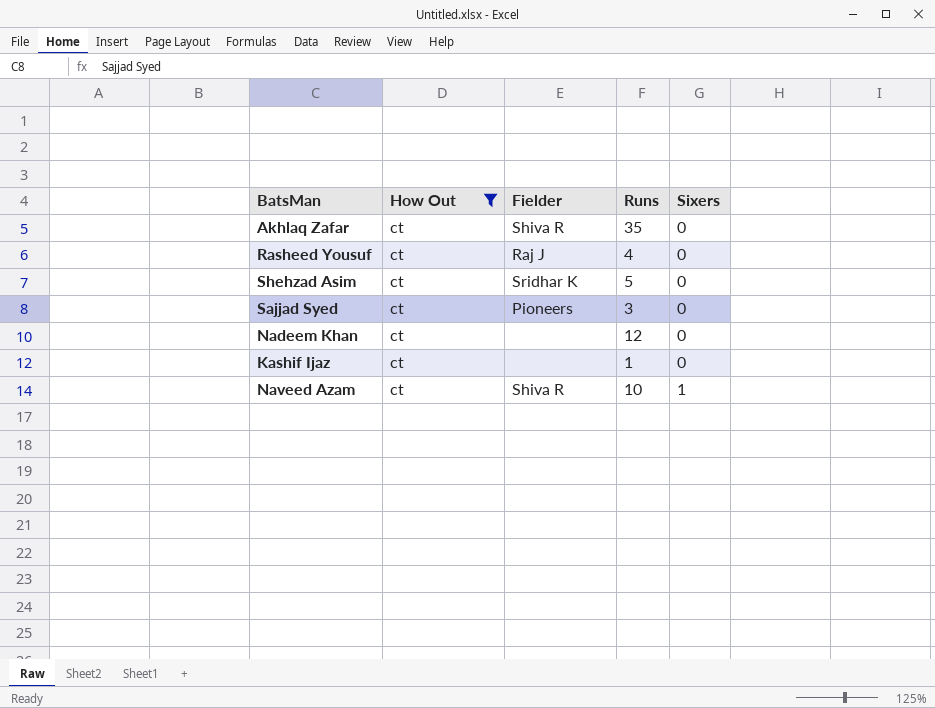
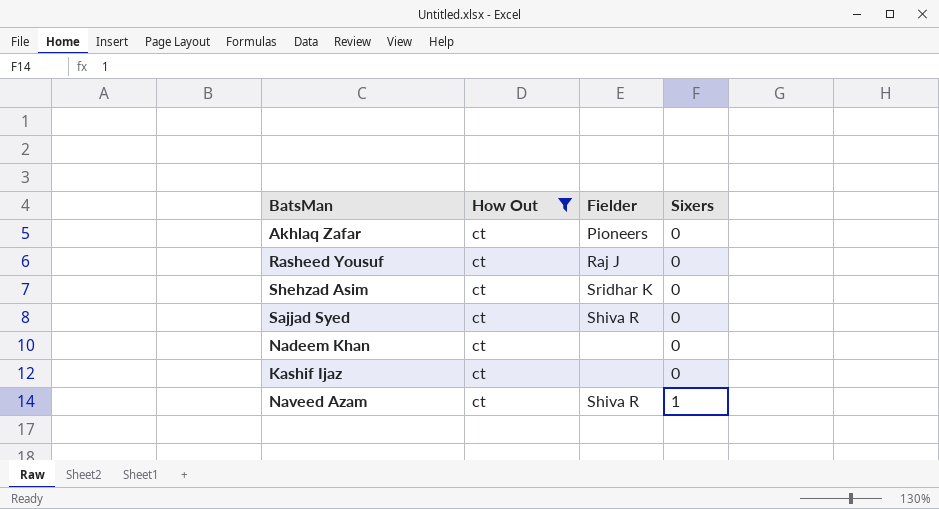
column Runs | position: 4 -> none
Akhlaq Zafar | Fielder: Shiva R -> Pioneers
Sajjad Syed | Fielder: Pioneers -> Shiva R

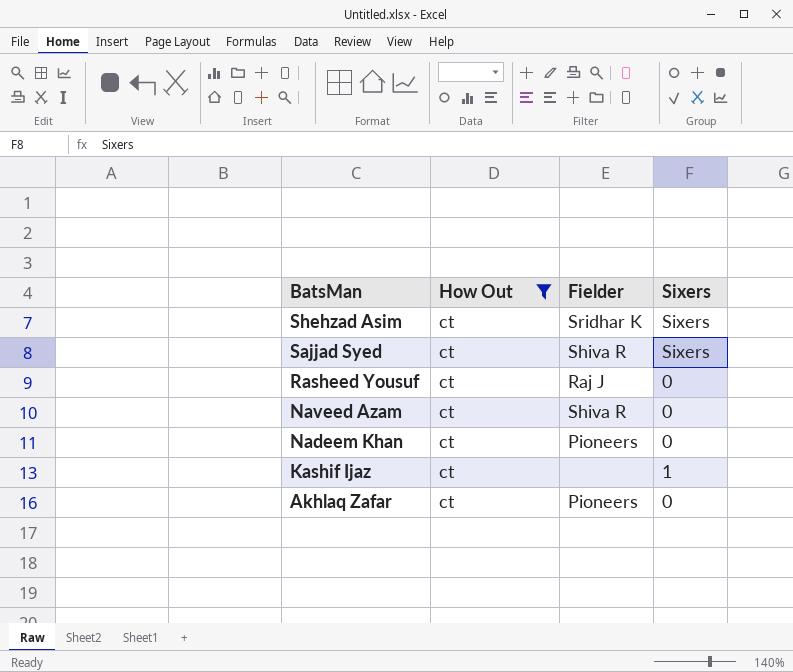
row order: Sixers ascending -> BatsMan descending
Shehzad Asim | Sixers: 0 -> Sixers
Sajjad Syed | Sixers: 0 -> Sixers
Naveed Azam | Sixers: 1 -> 0
Nadeem Khan | Fielder: none -> Pioneers
Kashif Ijaz | Sixers: 0 -> 1

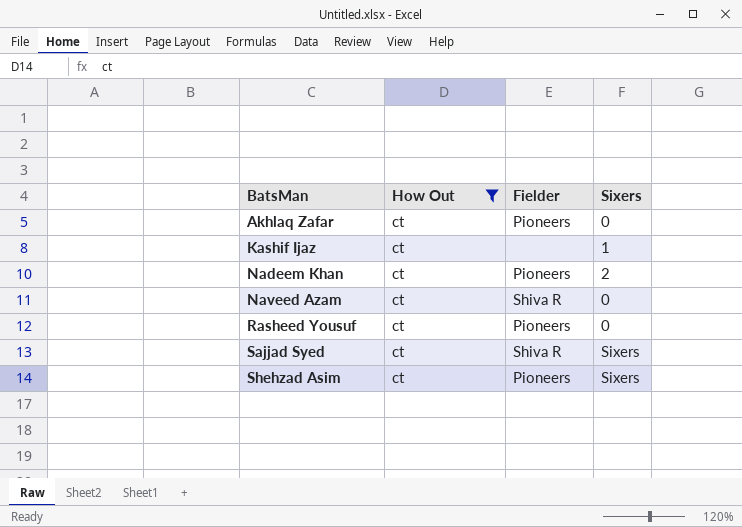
row order: BatsMan descending -> BatsMan ascending
Nadeem Khan | Sixers: 0 -> 2
Rasheed Yousuf | Fielder: Raj J -> Pioneers
Shehzad Asim | Fielder: Sridhar K -> Pioneers

